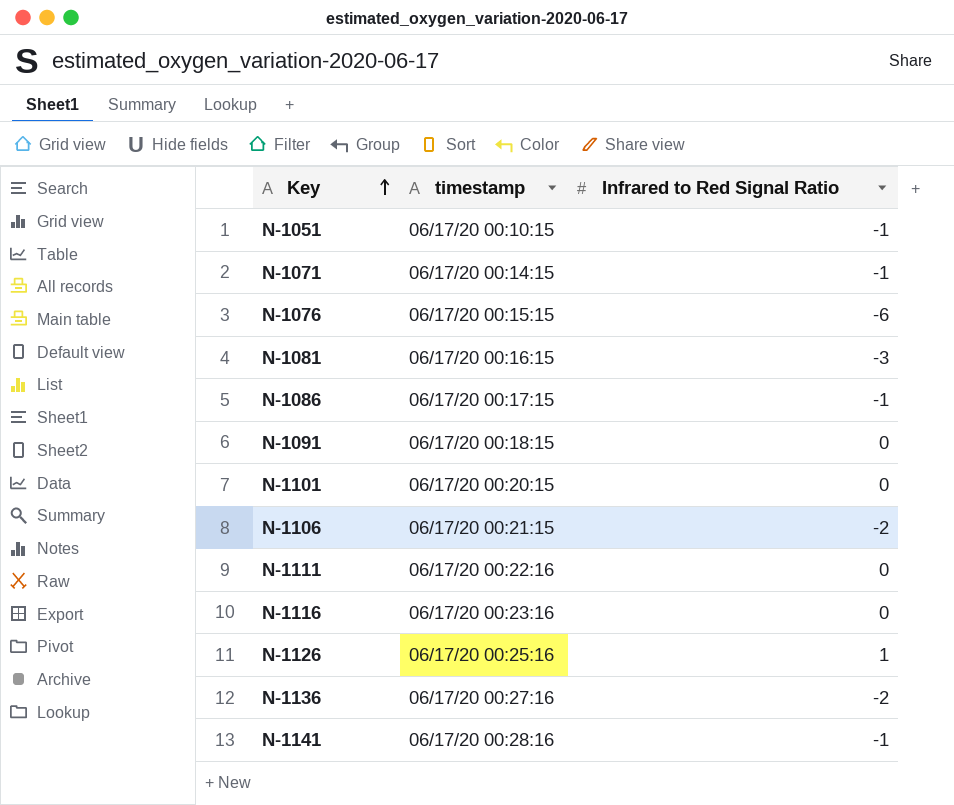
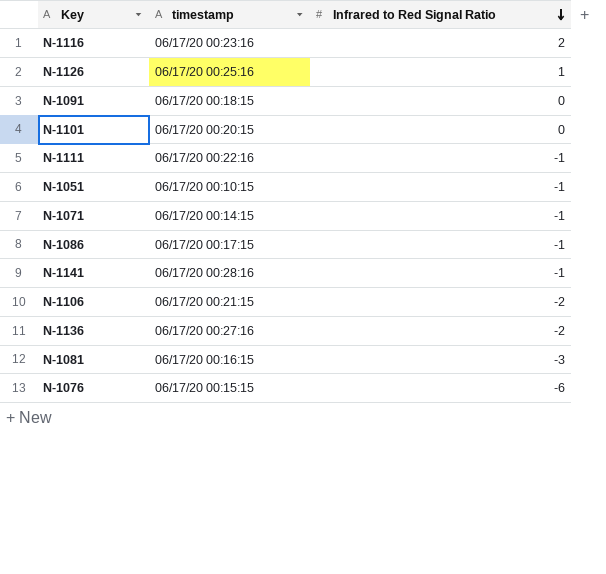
row order: Key ascending -> Infrared to Red Signal Ratio descending
N-1116 | Infrared to Red Signal Ratio: 0 -> 2
N-1111 | Infrared to Red Signal Ratio: 0 -> -1

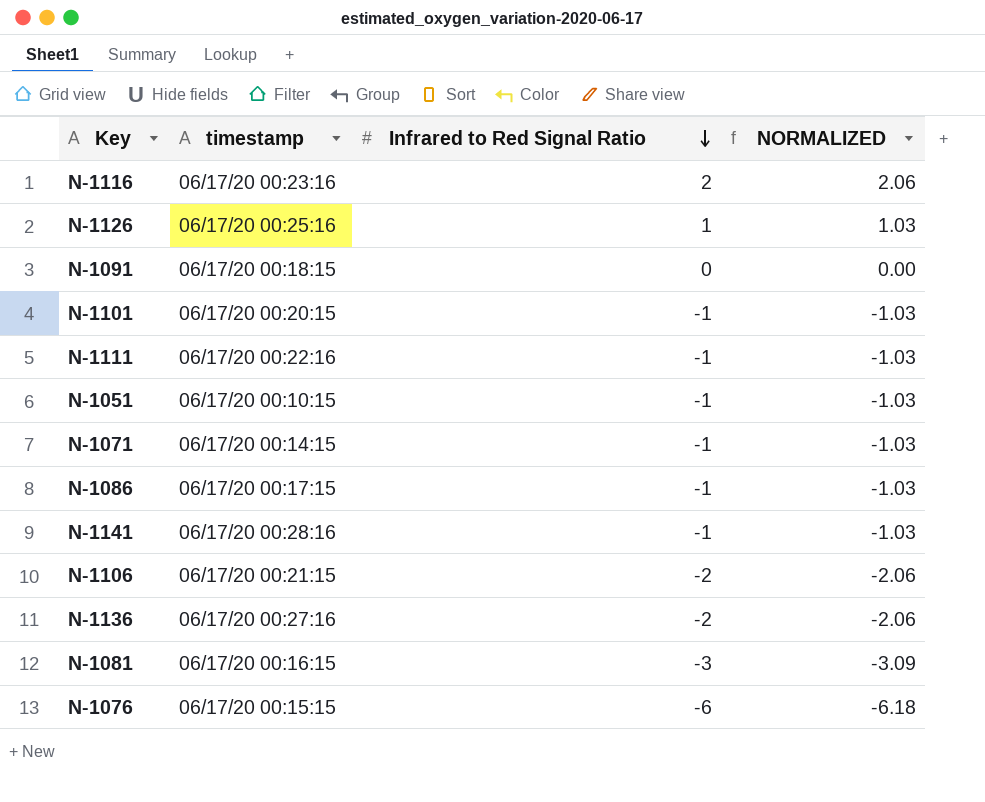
column NORMALIZED | formula: none -> [Infrared to Red Signal Ratio] * 1.03
N-1101 | Infrared to Red Signal Ratio: 0 -> -1

